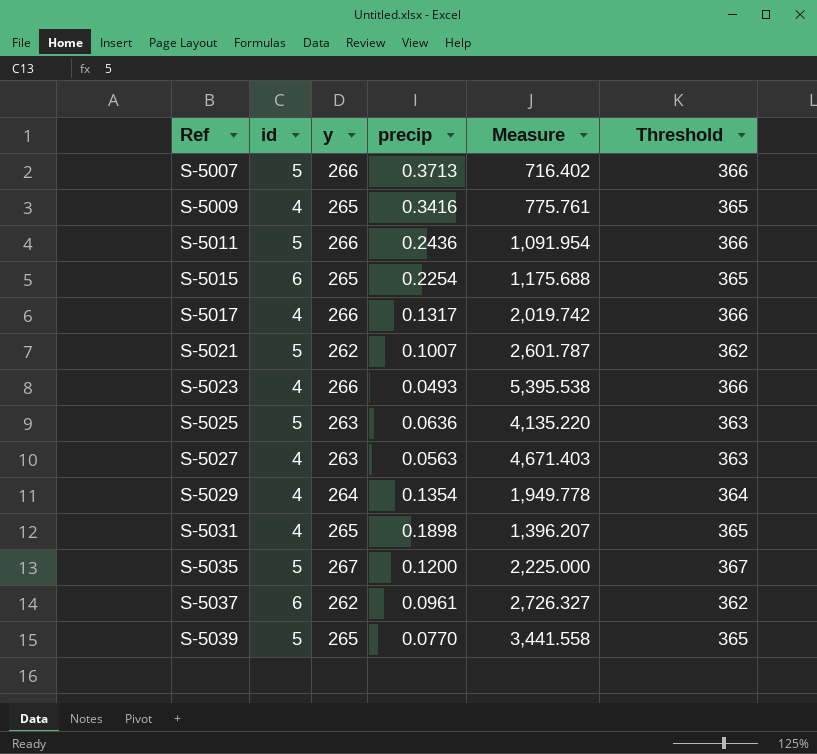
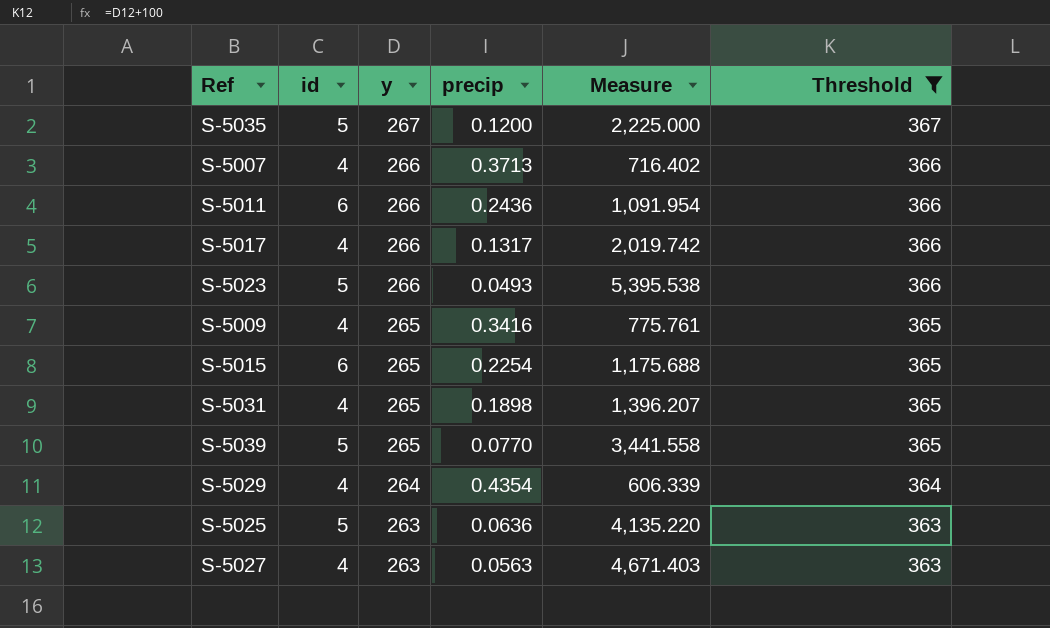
filter: none -> Threshold != 362
row order: Ref ascending -> y descending
S-5007 | id: 5 -> 4
S-5011 | id: 5 -> 6
S-5023 | id: 4 -> 5
S-5029 | precip: 0.1354 -> 0.4354
S-5029 | Measure: 1,949.778 -> 606.339

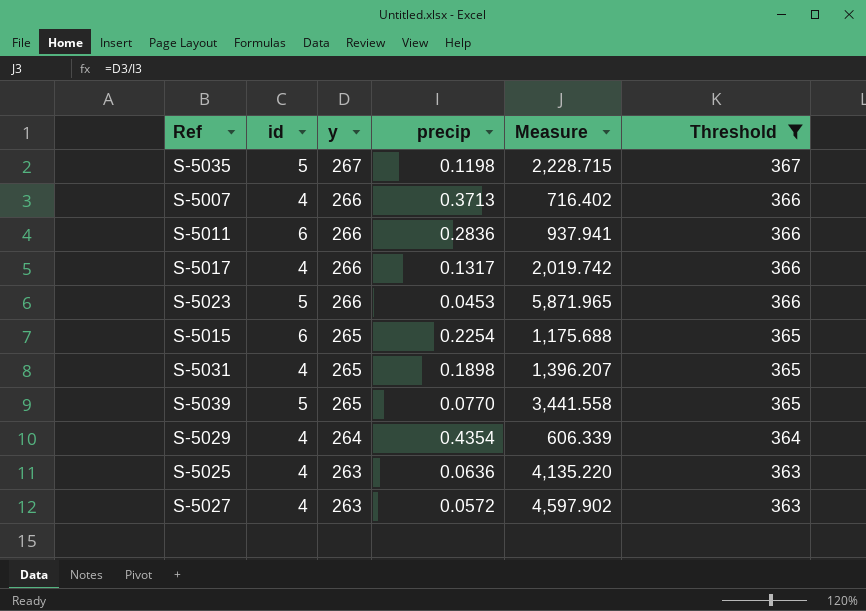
row S-5009: 4 | 265 | 0.3416 | 775.761 | 365 -> none
S-5035 | precip: 0.1200 -> 0.1198
S-5035 | Measure: 2,225.000 -> 2,228.715
S-5011 | precip: 0.2436 -> 0.2836
S-5011 | Measure: 1,091.954 -> 937.941
S-5023 | precip: 0.0493 -> 0.0453
S-5023 | Measure: 5,395.538 -> 5,871.965
S-5025 | id: 5 -> 4
S-5027 | precip: 0.0563 -> 0.0572
S-5027 | Measure: 4,671.403 -> 4,597.902

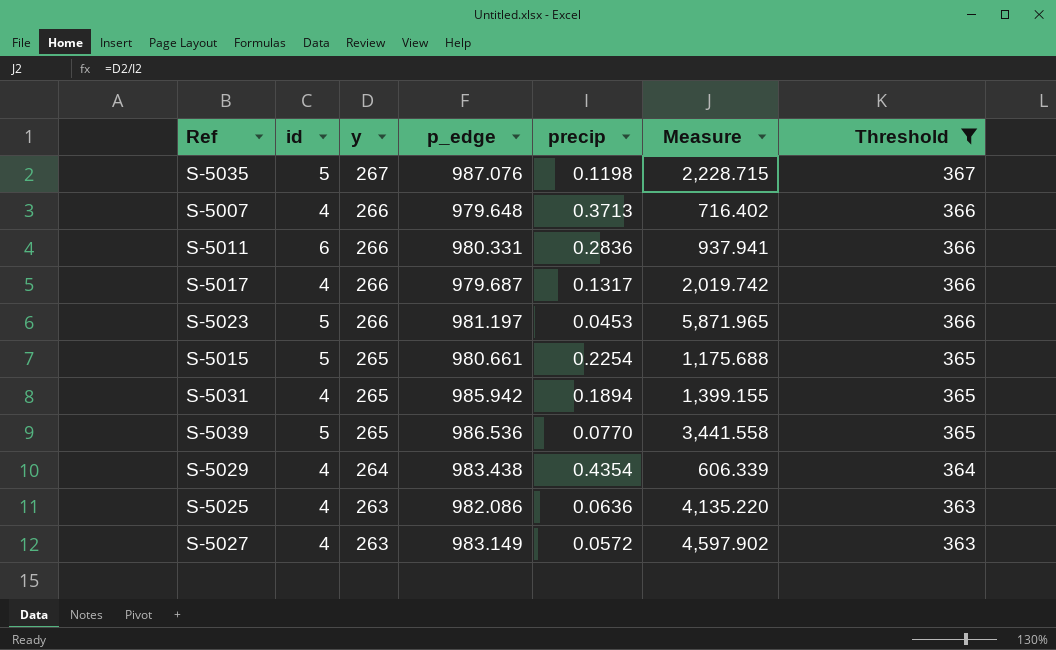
column p_edge | position: none -> 4
S-5015 | id: 6 -> 5
S-5031 | precip: 0.1898 -> 0.1894
S-5031 | Measure: 1,396.207 -> 1,399.155

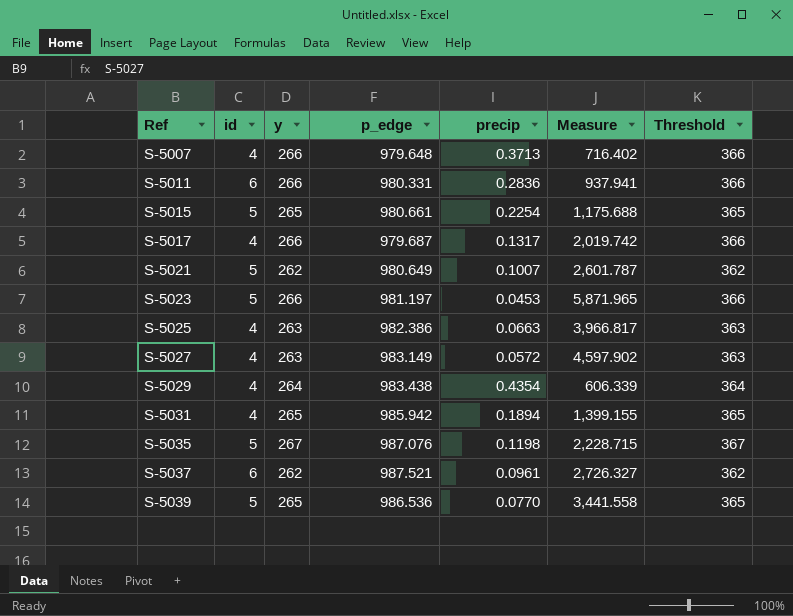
filter: Threshold != 362 -> none
row order: y descending -> Ref ascending
S-5025 | p_edge: 982.086 -> 982.386
S-5025 | precip: 0.0636 -> 0.0663
S-5025 | Measure: 4,135.220 -> 3,966.817

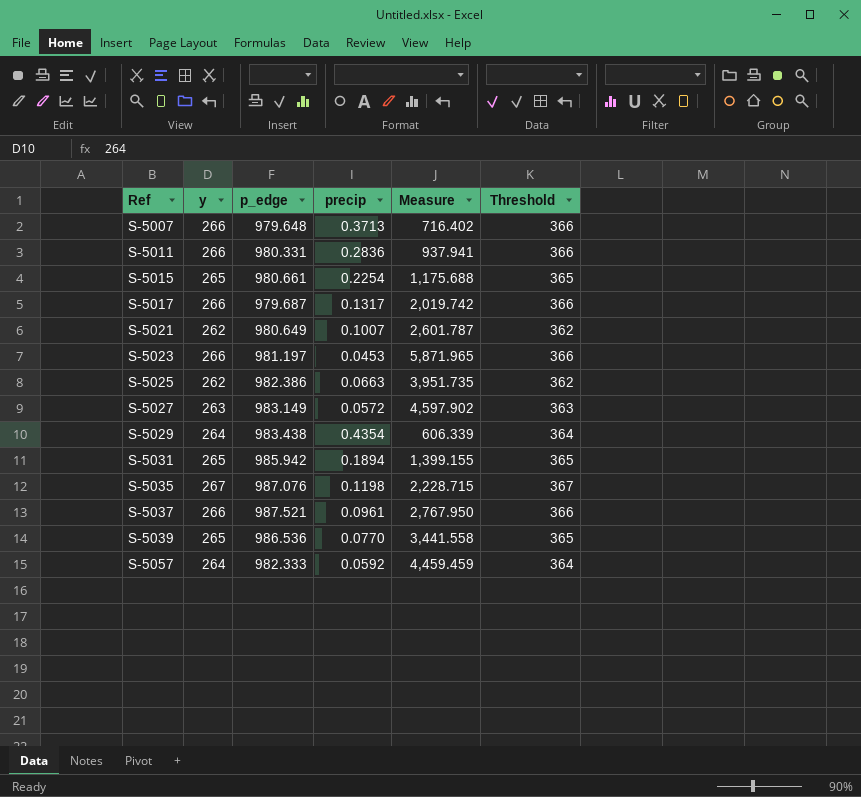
column id | position: 2 -> none
S-5025 | y: 263 -> 262
S-5025 | Measure: 3,966.817 -> 3,951.735
S-5025 | Threshold: 363 -> 362
S-5037 | y: 262 -> 266
S-5037 | Measure: 2,726.327 -> 2,767.950
S-5037 | Threshold: 362 -> 366
row S-5057: none -> 264 | 982.333 | 0.0592 | 4,459.459 | 364

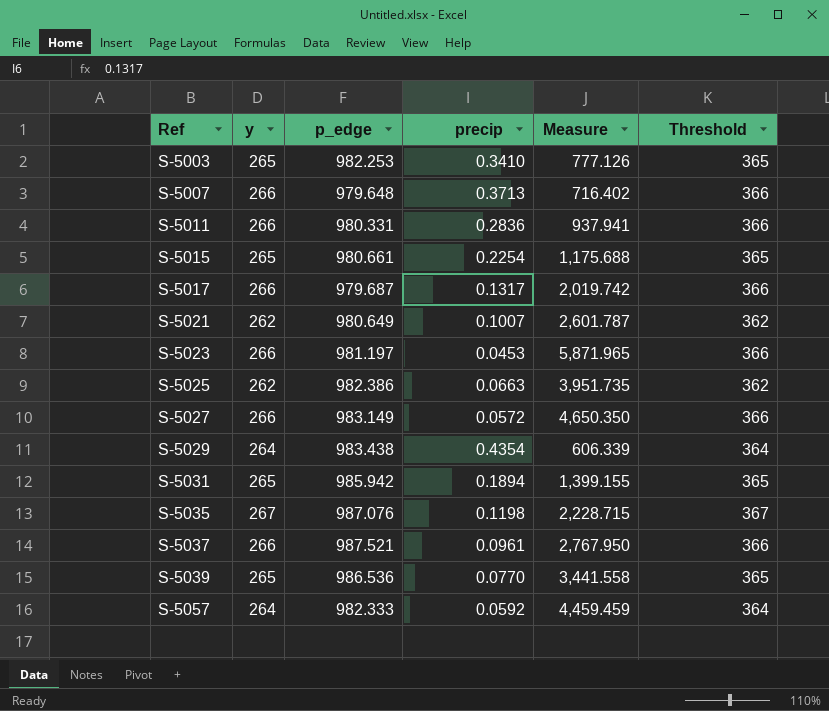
row S-5003: none -> 265 | 982.253 | 0.3410 | 777.126 | 365
S-5027 | y: 263 -> 266
S-5027 | Measure: 4,597.902 -> 4,650.350
S-5027 | Threshold: 363 -> 366

